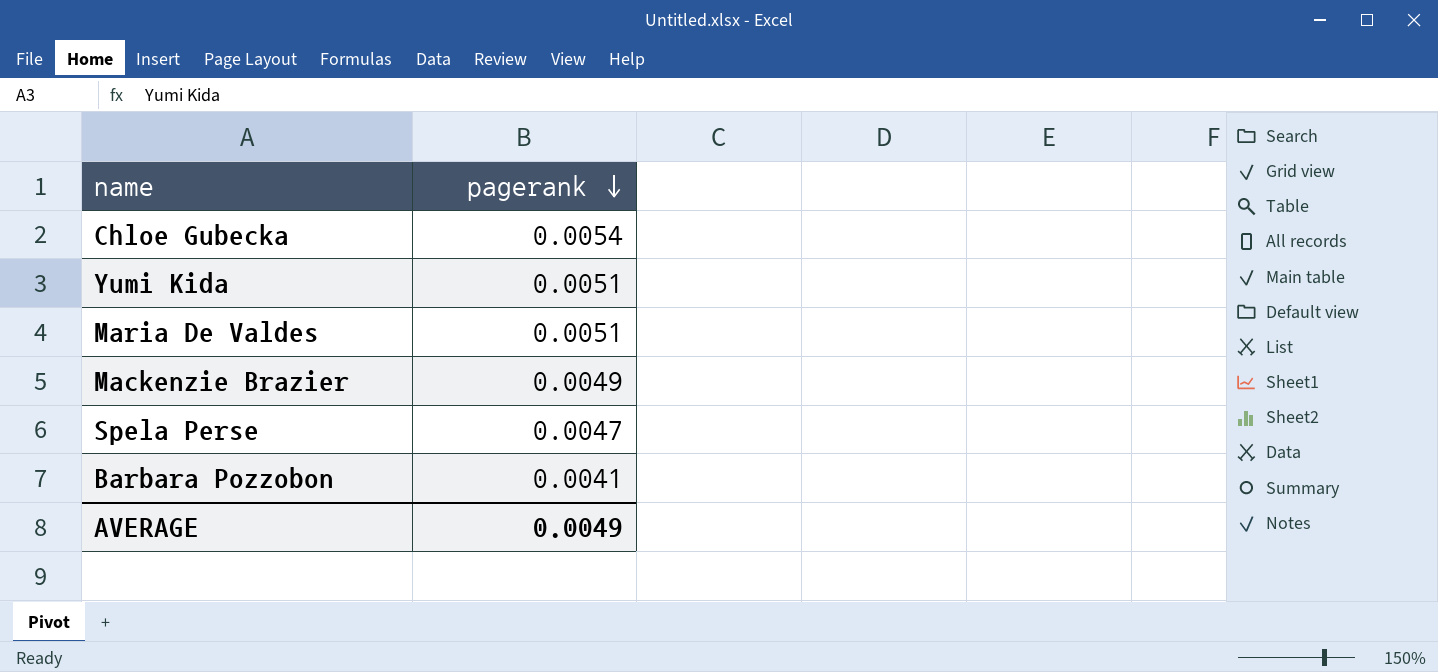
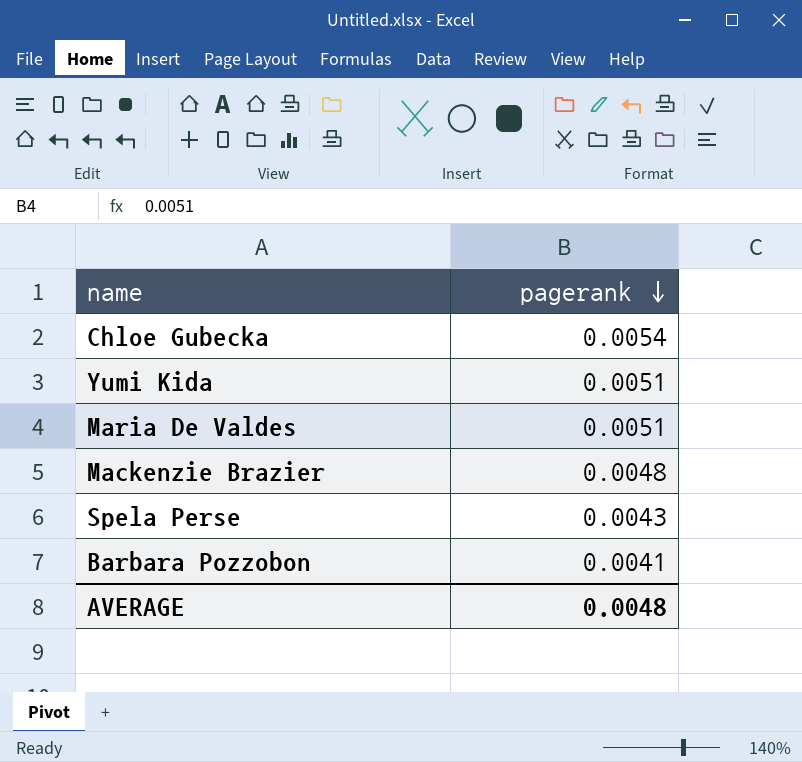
Mackenzie Brazier | pagerank: 0.0049 -> 0.0048
Spela Perse | pagerank: 0.0047 -> 0.0043
AVERAGE | pagerank: 0.0049 -> 0.0048

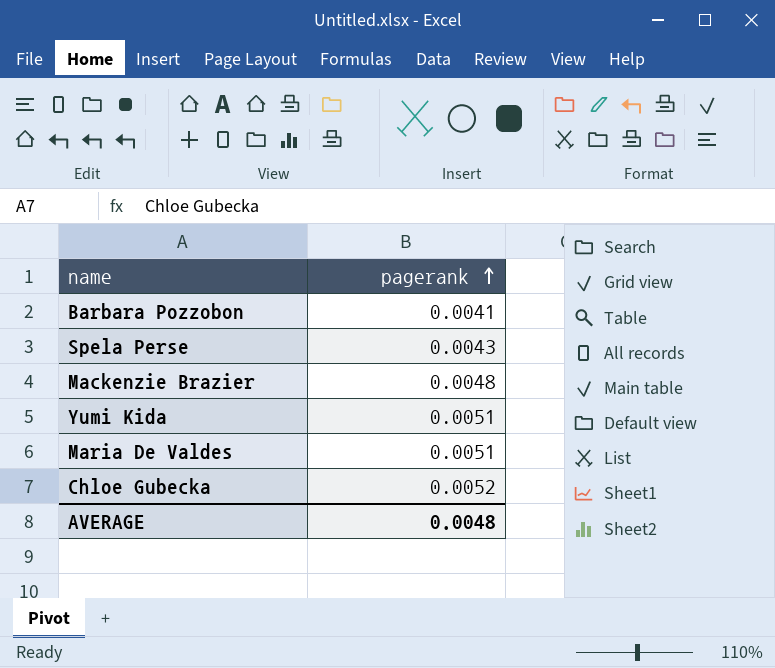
row order: pagerank descending -> pagerank ascending
Chloe Gubecka | pagerank: 0.0054 -> 0.0052

